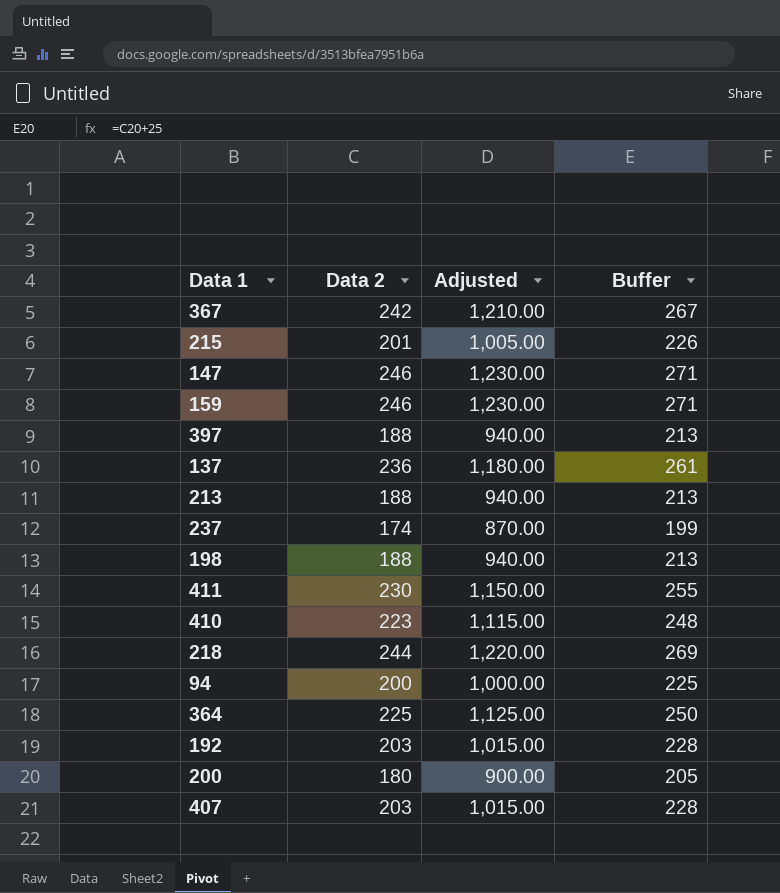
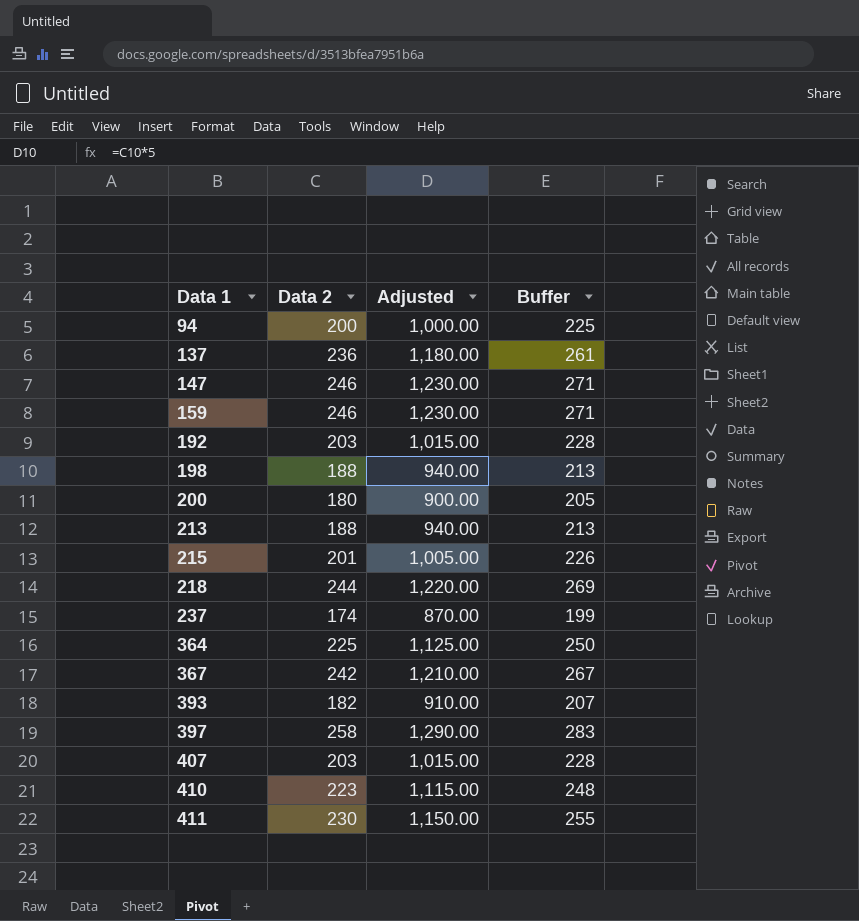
row order: none -> Data 1 ascending
row 393: none -> 182 | 910.00 | 207
397 | Data 2: 188 -> 258
397 | Adjusted: 940.00 -> 1,290.00
397 | Buffer: 213 -> 283

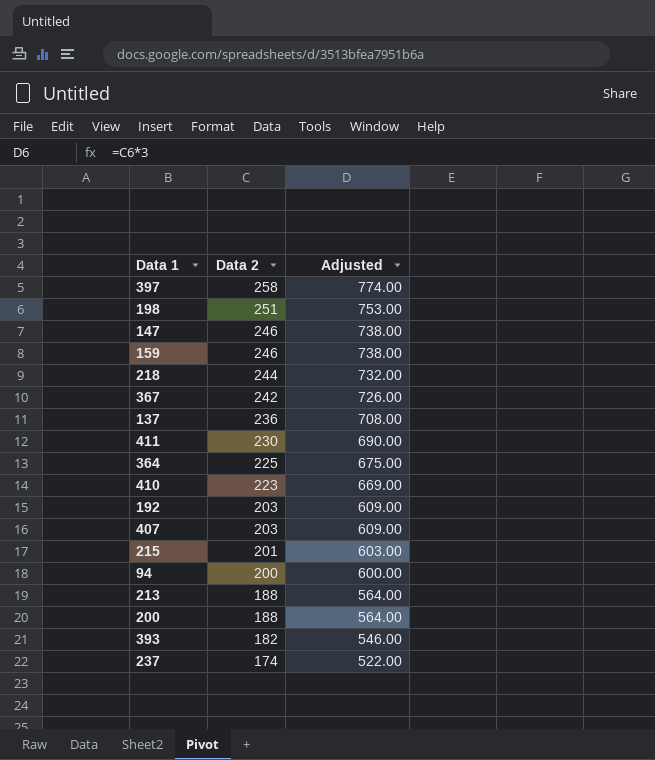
row order: Data 1 ascending -> Data 2 descending
column Buffer | formula: [Data 2] + 25 -> none
column Adjusted | formula: [Data 2] * 5 -> [Data 2] * 3
198 | Data 2: 188 -> 251
200 | Data 2: 180 -> 188

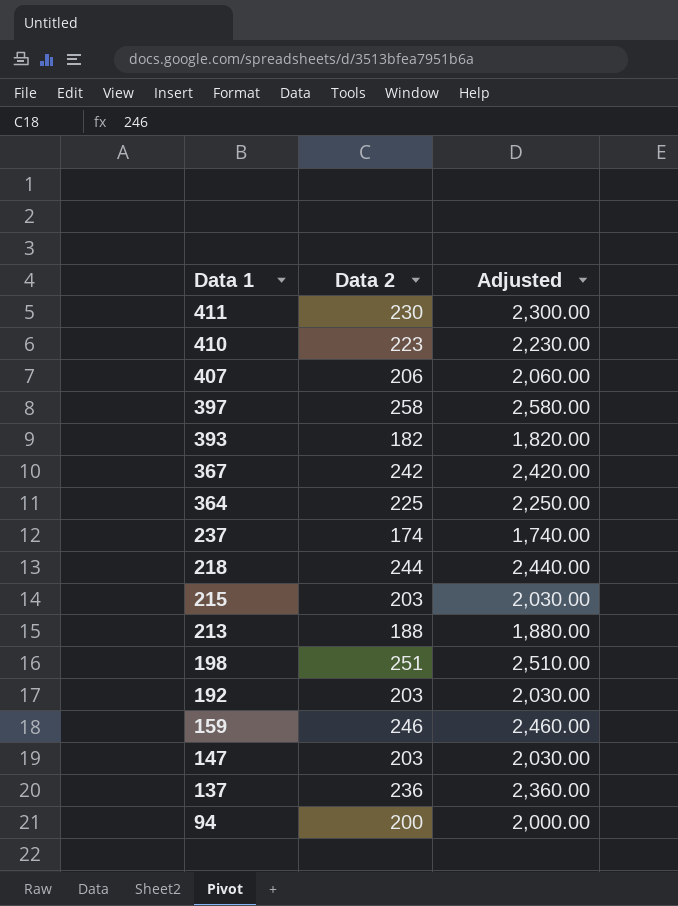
row order: Data 2 descending -> Data 1 descending
column Adjusted | formula: [Data 2] * 3 -> [Data 2] * 10
row 200: 188 | 564.00 -> none
407 | Data 2: 203 -> 206
215 | Data 2: 201 -> 203
147 | Data 2: 246 -> 203

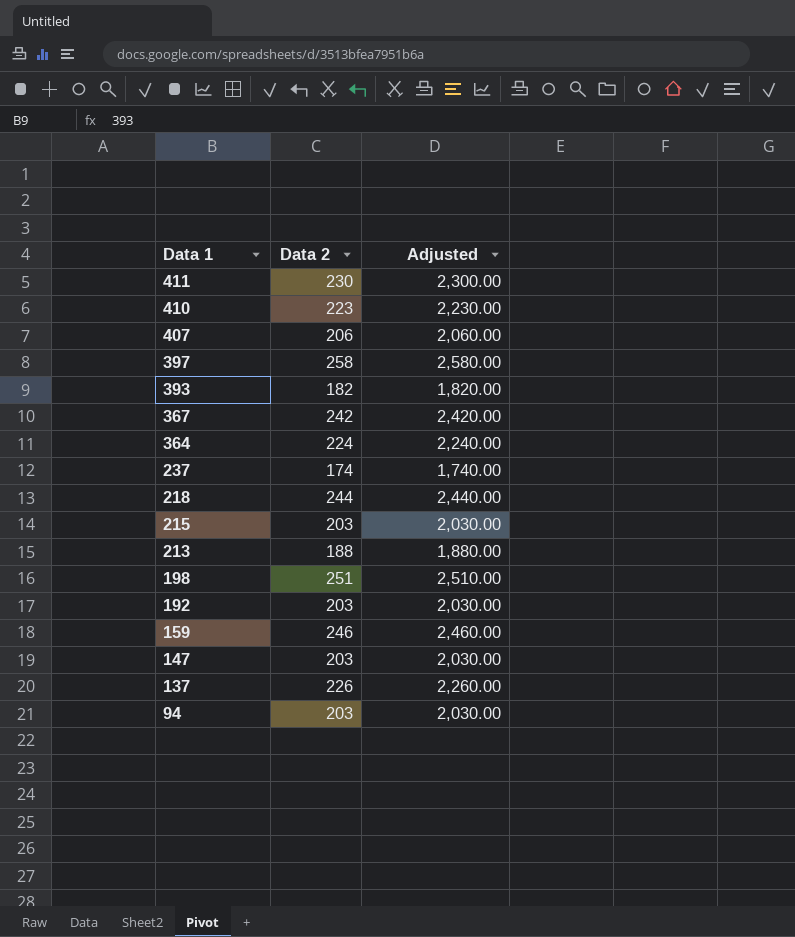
364 | Data 2: 225 -> 224
364 | Adjusted: 2,250.00 -> 2,240.00
137 | Data 2: 236 -> 226
137 | Adjusted: 2,360.00 -> 2,260.00
94 | Data 2: 200 -> 203
94 | Adjusted: 2,000.00 -> 2,030.00

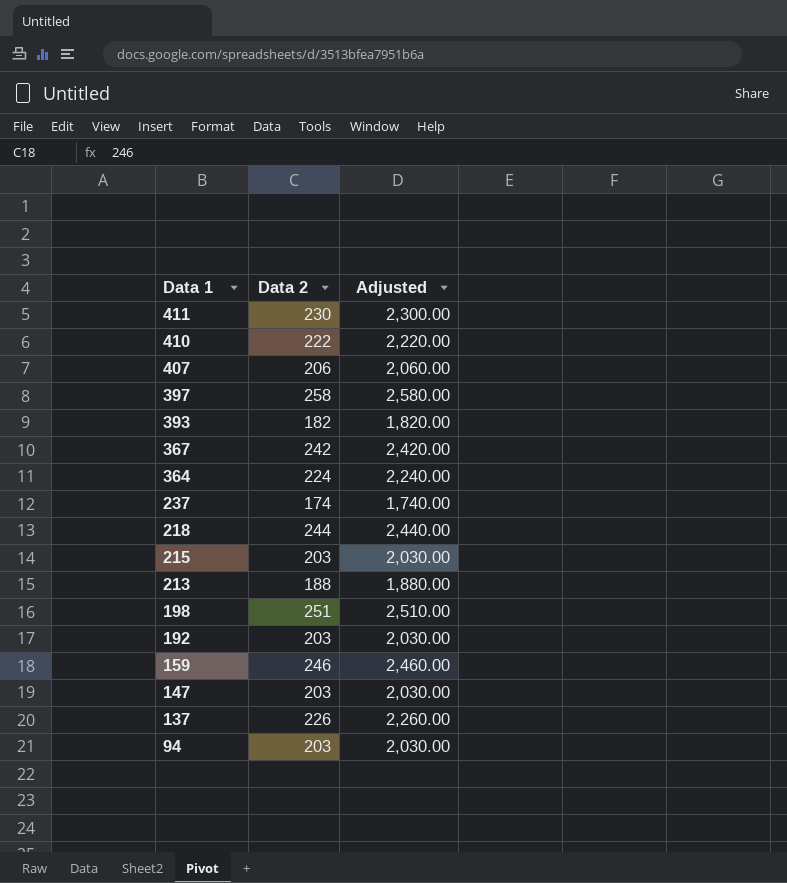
410 | Data 2: 223 -> 222
410 | Adjusted: 2,230.00 -> 2,220.00

